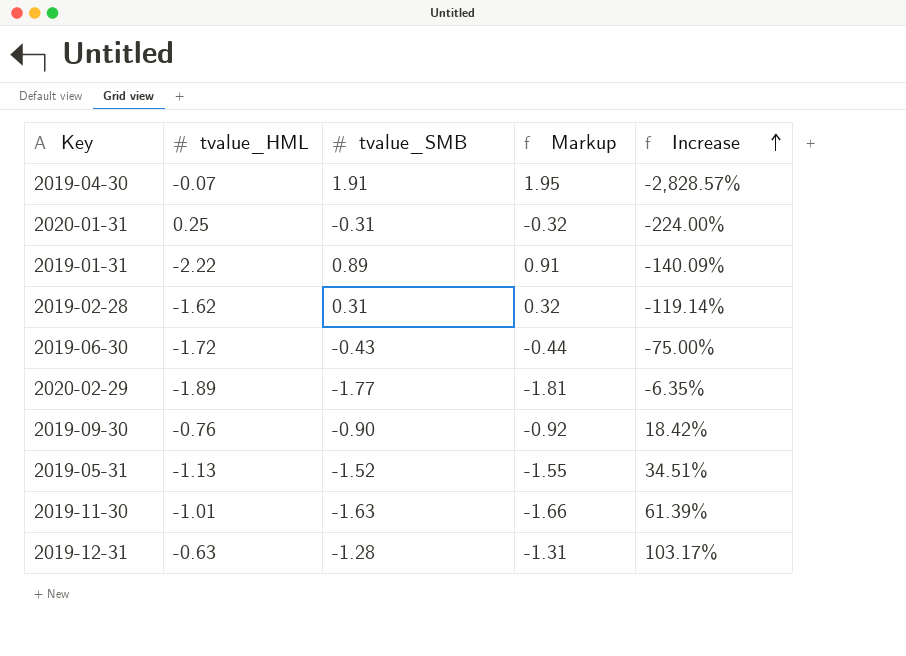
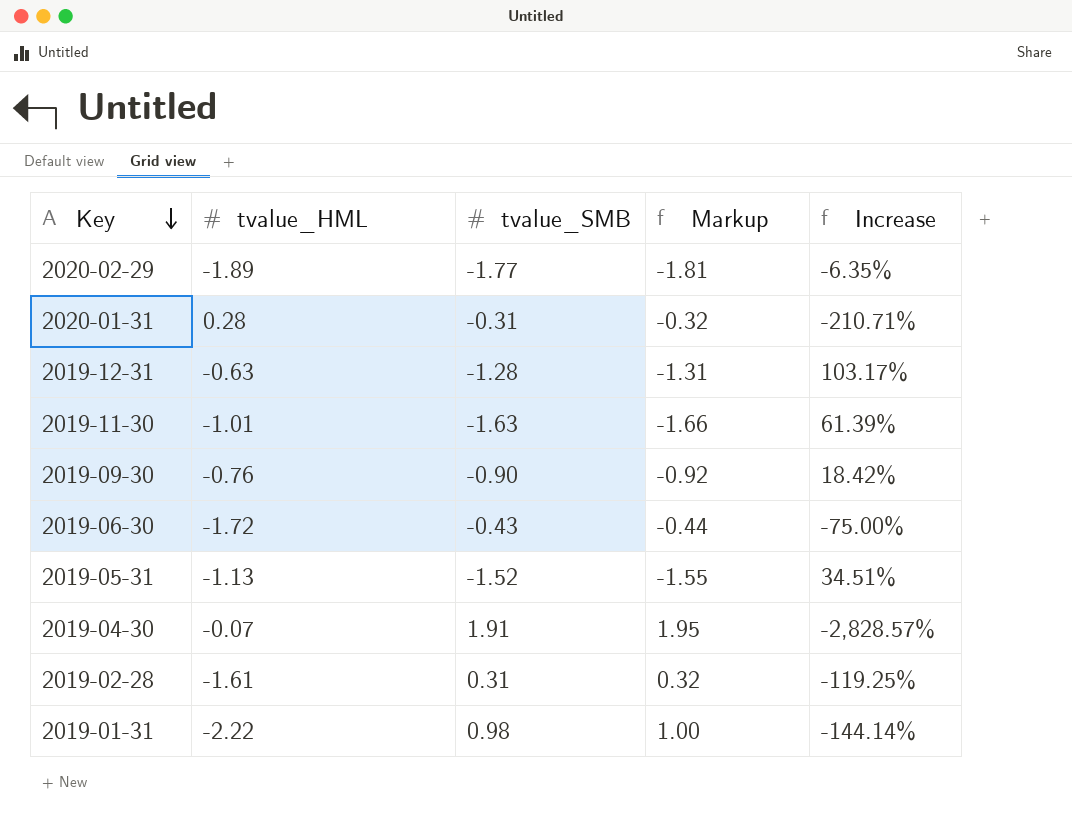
row order: Increase ascending -> Key descending
2020-01-31 | tvalue_HML: 0.25 -> 0.28
2020-01-31 | Increase: -224.00% -> -210.71%
2019-02-28 | tvalue_HML: -1.62 -> -1.61
2019-02-28 | Increase: -119.14% -> -119.25%
2019-01-31 | tvalue_SMB: 0.89 -> 0.98
2019-01-31 | Markup: 0.91 -> 1.00
2019-01-31 | Increase: -140.09% -> -144.14%

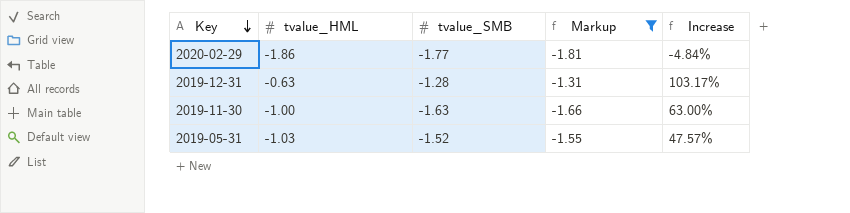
filter: none -> Markup <= -1.31
2020-02-29 | tvalue_HML: -1.89 -> -1.86
2020-02-29 | Increase: -6.35% -> -4.84%
2019-11-30 | tvalue_HML: -1.01 -> -1.00
2019-11-30 | Increase: 61.39% -> 63.00%
2019-05-31 | tvalue_HML: -1.13 -> -1.03
2019-05-31 | Increase: 34.51% -> 47.57%

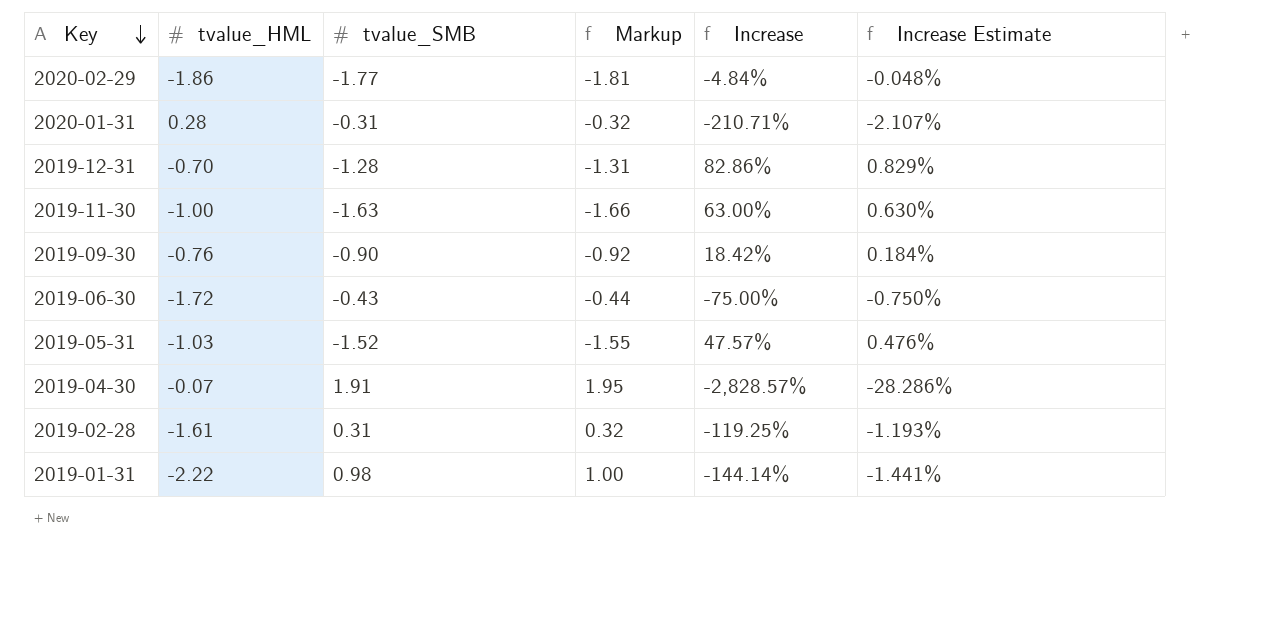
filter: Markup <= -1.31 -> none
column Increase Estimate | formula: none -> [Increase] * 0.01
2019-12-31 | tvalue_HML: -0.63 -> -0.70
2019-12-31 | Increase: 103.17% -> 82.86%

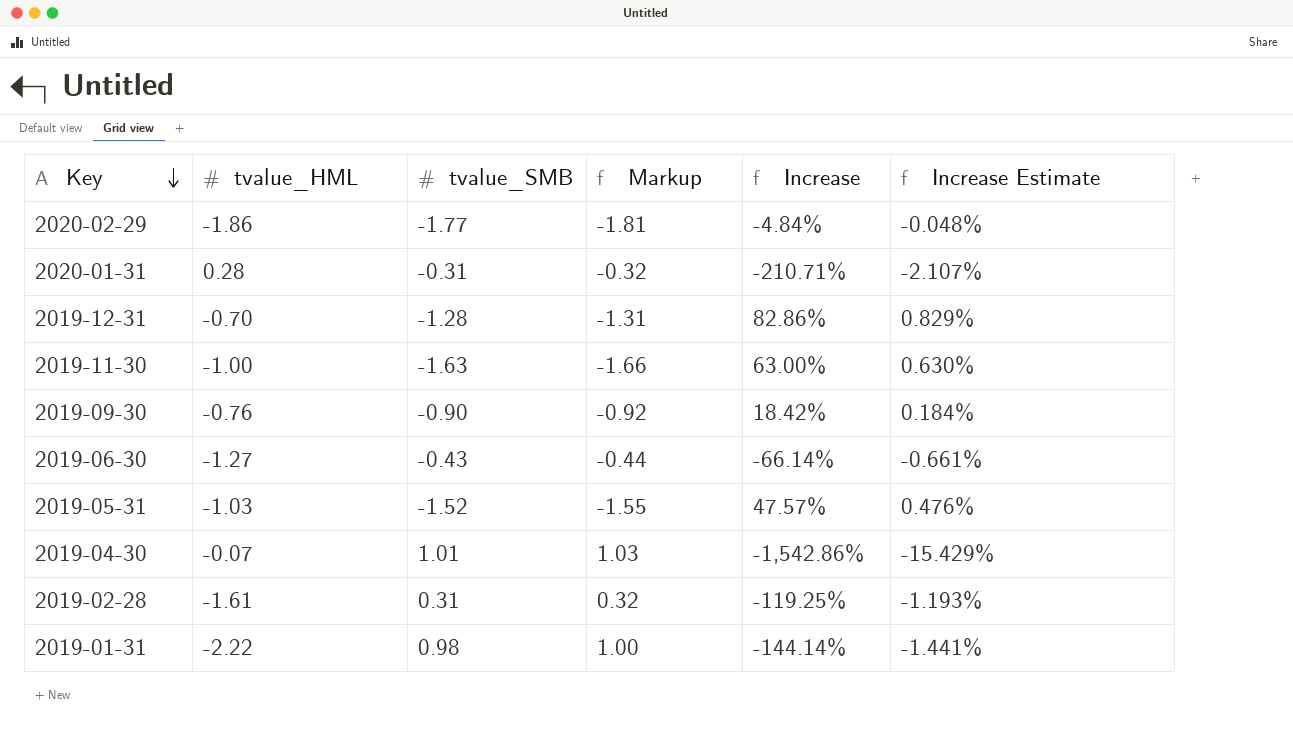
2019-06-30 | tvalue_HML: -1.72 -> -1.27
2019-06-30 | Increase: -75.00% -> -66.14%
2019-06-30 | Increase Estimate: -0.750% -> -0.661%
2019-04-30 | tvalue_SMB: 1.91 -> 1.01
2019-04-30 | Markup: 1.95 -> 1.03
2019-04-30 | Increase: -2,828.57% -> -1,542.86%
2019-04-30 | Increase Estimate: -28.286% -> -15.429%

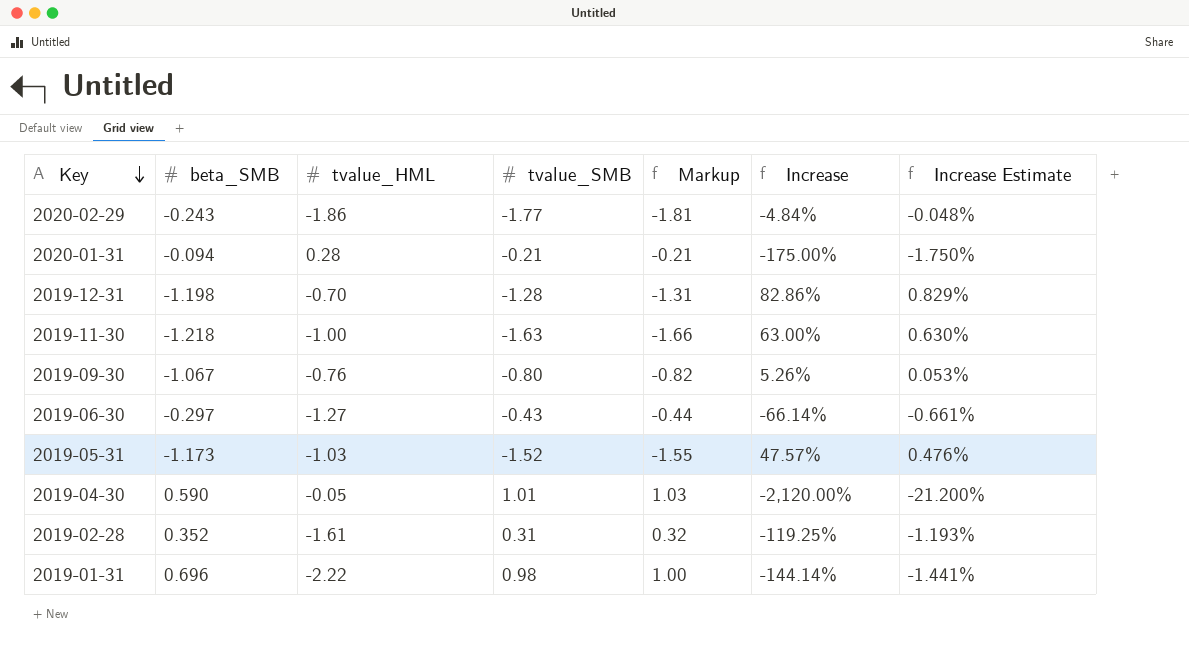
column beta_SMB | position: none -> 2
2020-01-31 | tvalue_SMB: -0.31 -> -0.21
2020-01-31 | Markup: -0.32 -> -0.21
2020-01-31 | Increase: -210.71% -> -175.00%
2020-01-31 | Increase Estimate: -2.107% -> -1.750%
2019-09-30 | tvalue_SMB: -0.90 -> -0.80
2019-09-30 | Markup: -0.92 -> -0.82
2019-09-30 | Increase: 18.42% -> 5.26%
2019-09-30 | Increase Estimate: 0.184% -> 0.053%
2019-04-30 | tvalue_HML: -0.07 -> -0.05
2019-04-30 | Increase: -1,542.86% -> -2,120.00%
2019-04-30 | Increase Estimate: -15.429% -> -21.200%

